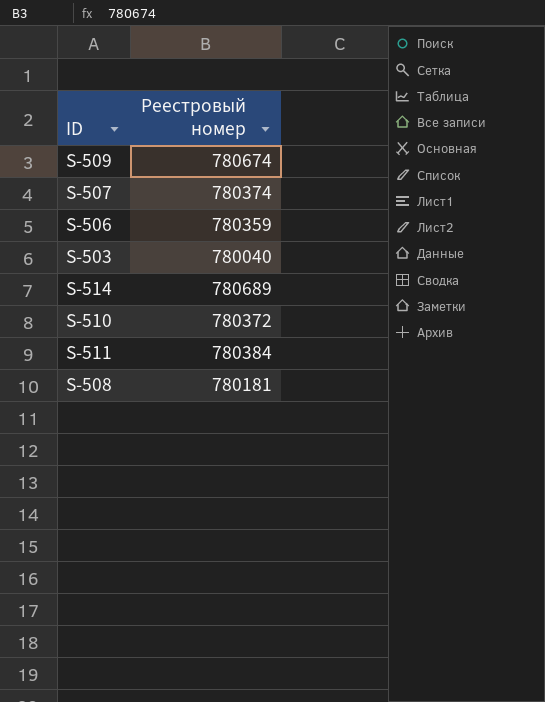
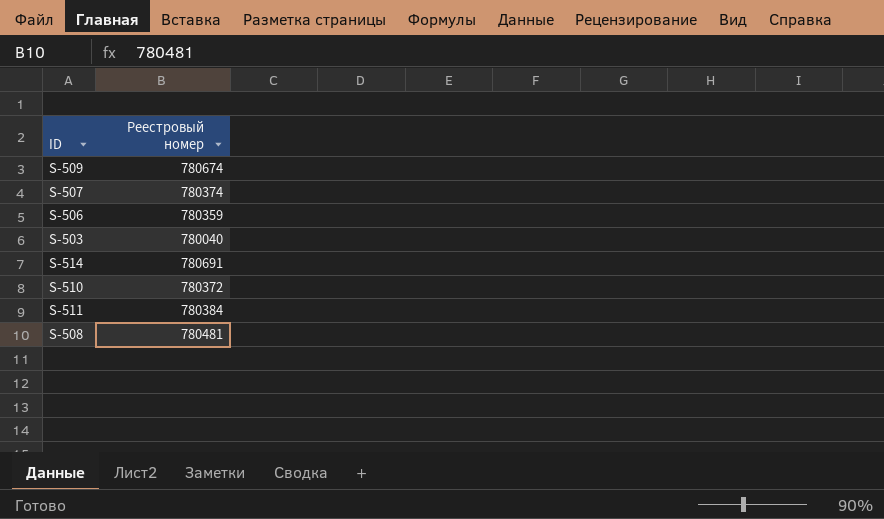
S-514 | Реестровый номер: 780689 -> 780691
S-508 | Реестровый номер: 780181 -> 780481

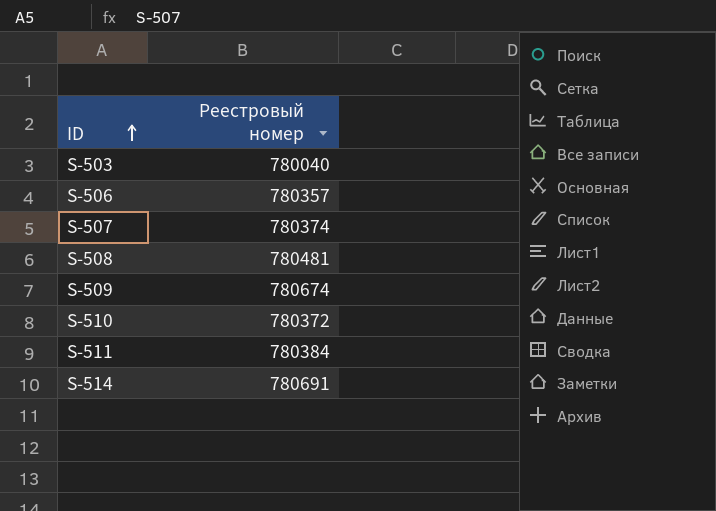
row order: none -> ID ascending
S-506 | Реестровый номер: 780359 -> 780357

